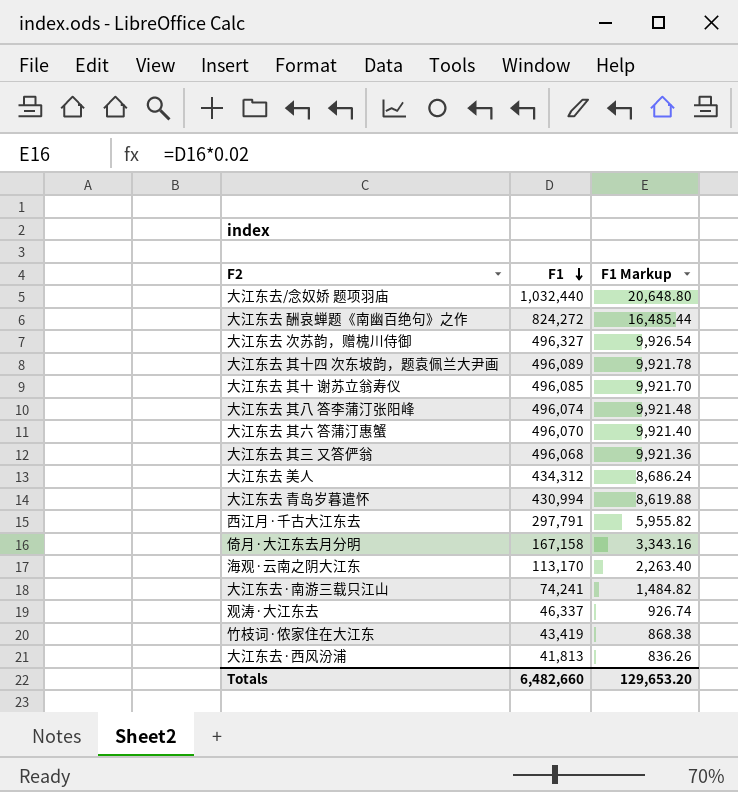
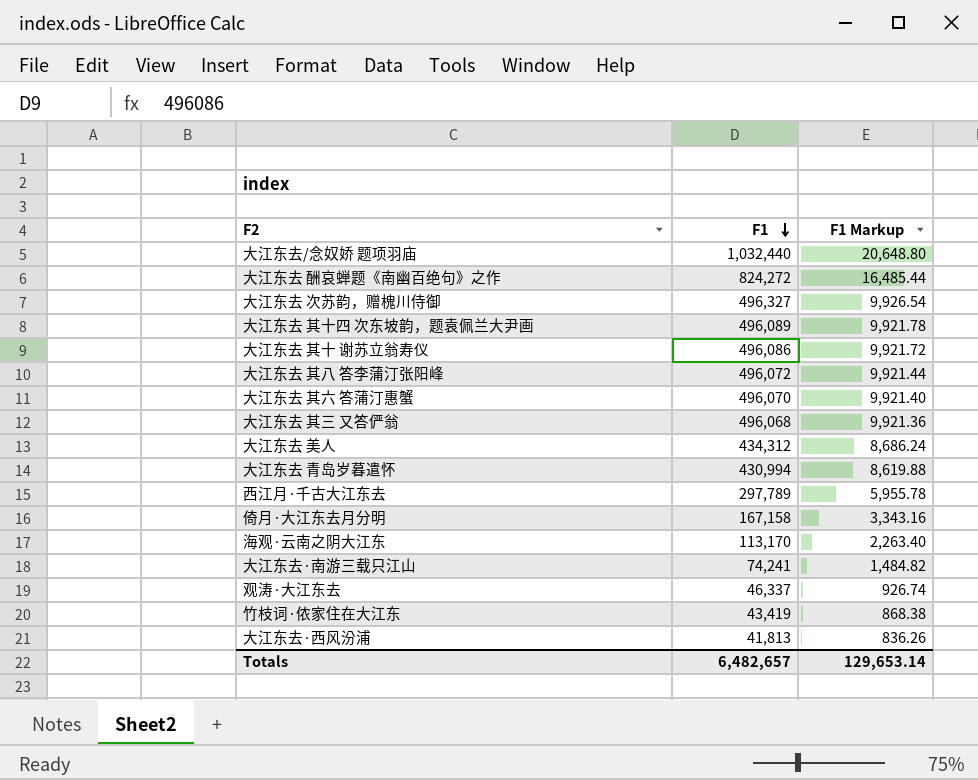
大江东去 其十 谢苏立翁寿仪 | F1: 496,085 -> 496,086
大江东去 其十 谢苏立翁寿仪 | F1 Markup: 9,921.70 -> 9,921.72
大江东去 其八 答李蒲汀张阳峰 | F1: 496,074 -> 496,072
大江东去 其八 答李蒲汀张阳峰 | F1 Markup: 9,921.48 -> 9,921.44
西江月·千古大江东去 | F1: 297,791 -> 297,789
西江月·千古大江东去 | F1 Markup: 5,955.82 -> 5,955.78
Totals | F1: 6,482,660 -> 6,482,657
Totals | F1 Markup: 129,653.20 -> 129,653.14

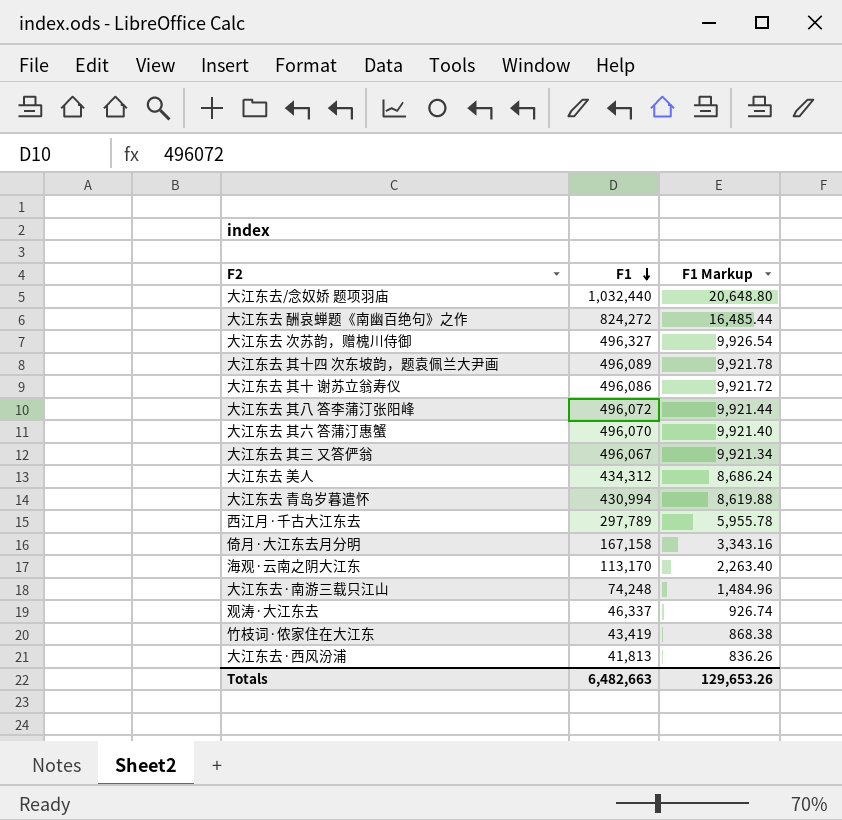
大江东去 其三 又答俨翁 | F1: 496,068 -> 496,067
大江东去 其三 又答俨翁 | F1 Markup: 9,921.36 -> 9,921.34
大江东去·南游三载只江山 | F1: 74,241 -> 74,248
大江东去·南游三载只江山 | F1 Markup: 1,484.82 -> 1,484.96
Totals | F1: 6,482,657 -> 6,482,663
Totals | F1 Markup: 129,653.14 -> 129,653.26

